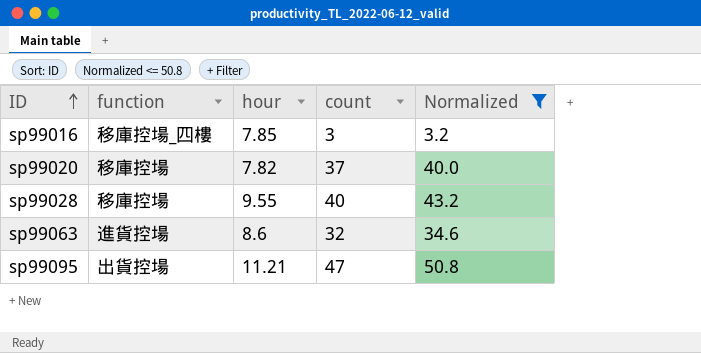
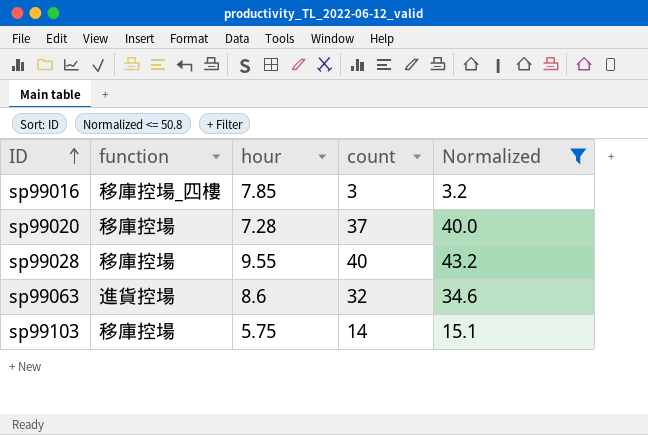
row sp99095: 出貨控場 | 11.21 | 47 | 50.8 -> none
sp99020 | hour: 7.82 -> 7.28
row sp99103: none -> 移庫控場 | 5.75 | 14 | 15.1

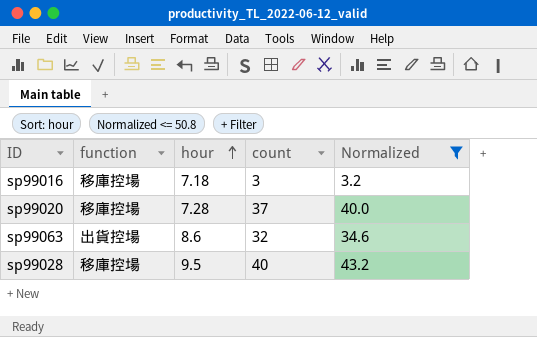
row order: ID ascending -> hour ascending
row sp99103: 移庫控場 | 5.75 | 14 | 15.1 -> none
sp99016 | function: 移庫控場_四樓 -> 移庫控場
sp99016 | hour: 7.85 -> 7.18
sp99063 | function: 進貨控場 -> 出貨控場
sp99028 | hour: 9.55 -> 9.5

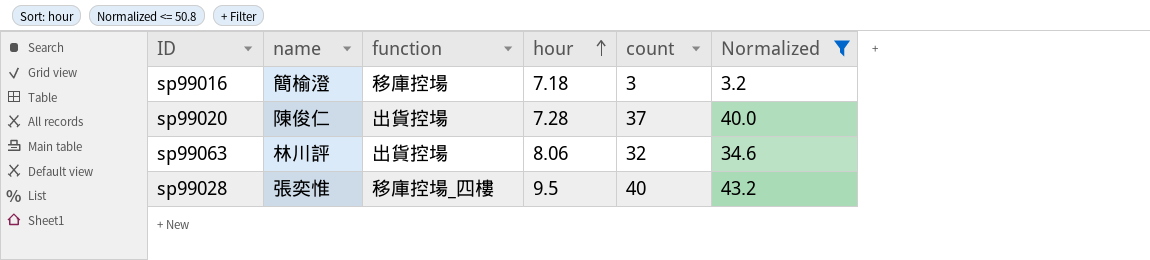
column name | position: none -> 2
sp99020 | function: 移庫控場 -> 出貨控場
sp99063 | hour: 8.6 -> 8.06
sp99028 | function: 移庫控場 -> 移庫控場_四樓

